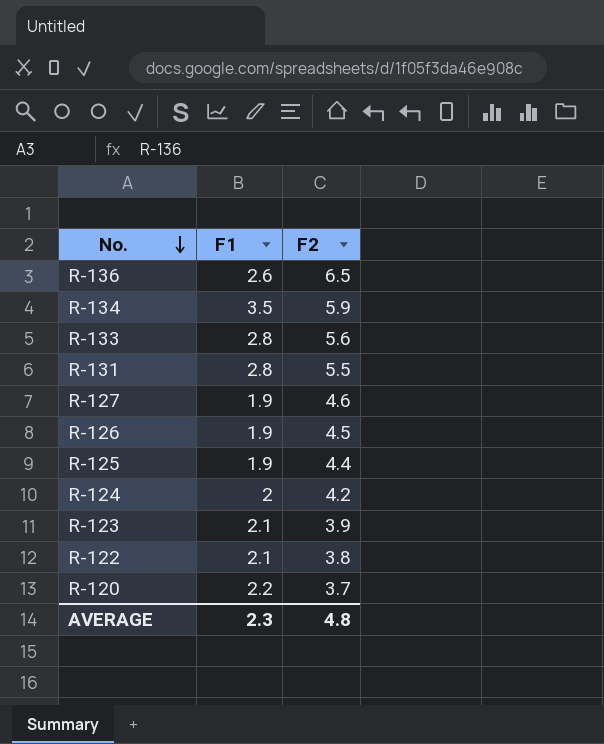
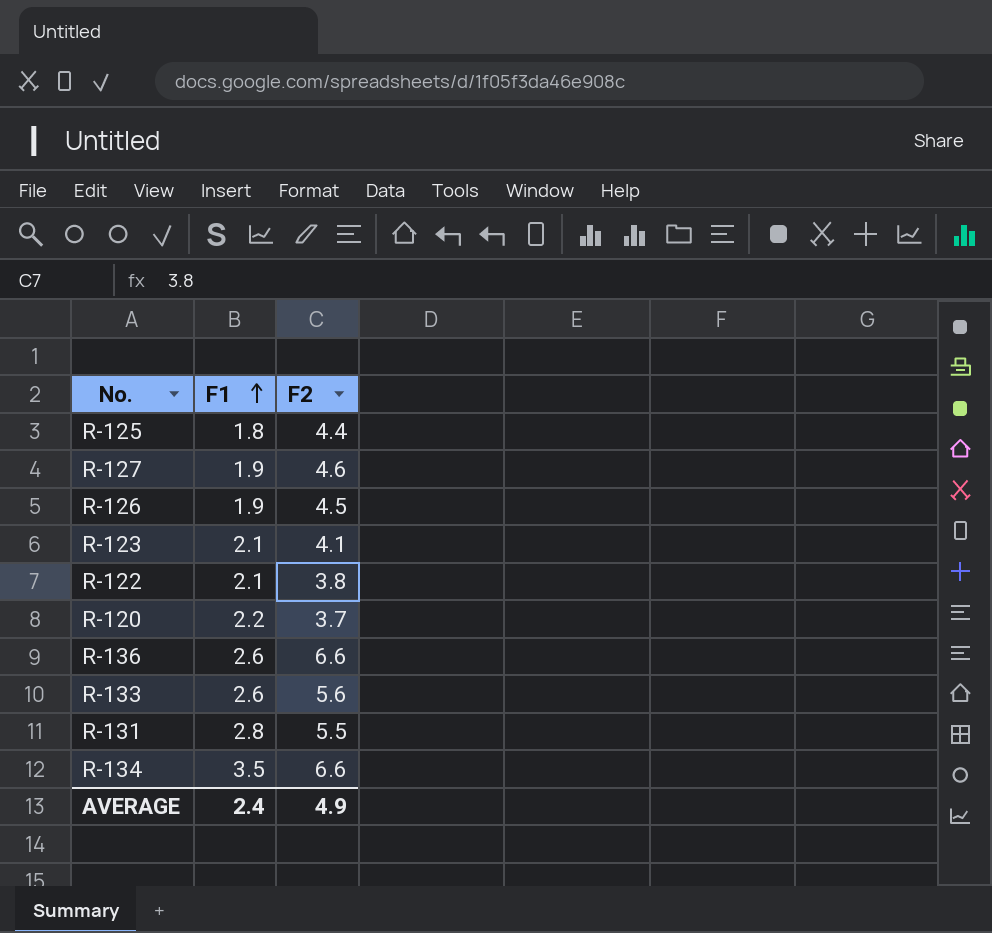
row order: No. descending -> F1 ascending
row R-124: 2 | 4.2 -> none
R-125 | F1: 1.9 -> 1.8
R-123 | F2: 3.9 -> 4.1
R-136 | F2: 6.5 -> 6.6
R-133 | F1: 2.8 -> 2.6
R-134 | F2: 5.9 -> 6.6
AVERAGE | F1: 2.3 -> 2.4
AVERAGE | F2: 4.8 -> 4.9

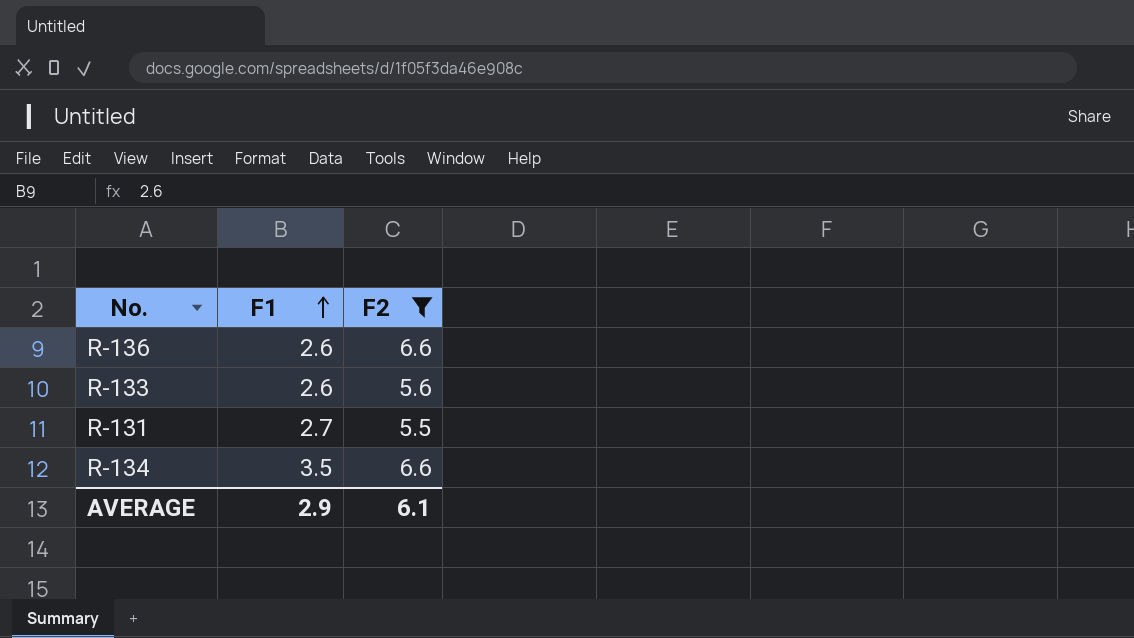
filter: none -> F2 >= 5.5
R-131 | F1: 2.8 -> 2.7
AVERAGE | F1: 2.4 -> 2.9
AVERAGE | F2: 4.9 -> 6.1

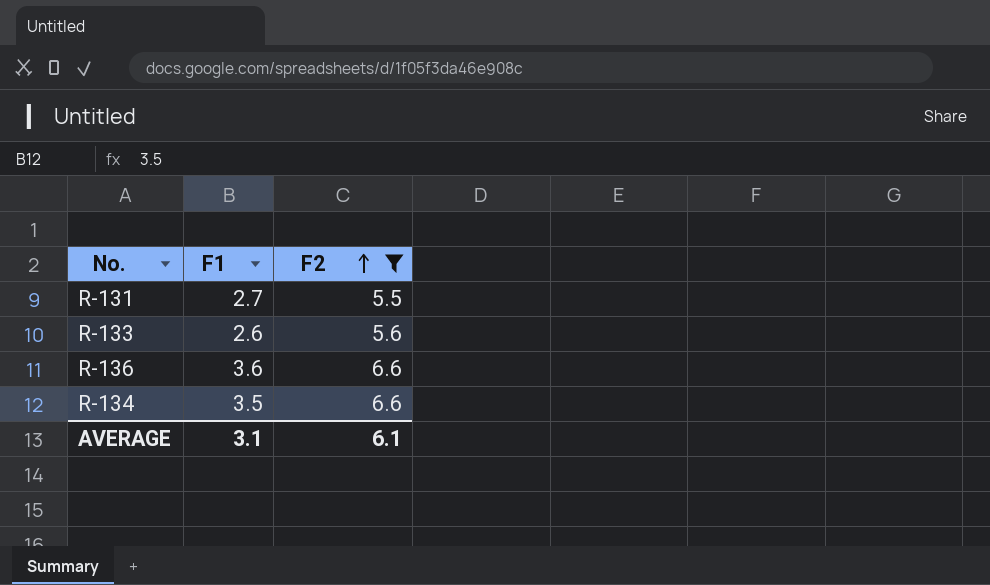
row order: F1 ascending -> F2 ascending
R-136 | F1: 2.6 -> 3.6
AVERAGE | F1: 2.9 -> 3.1

